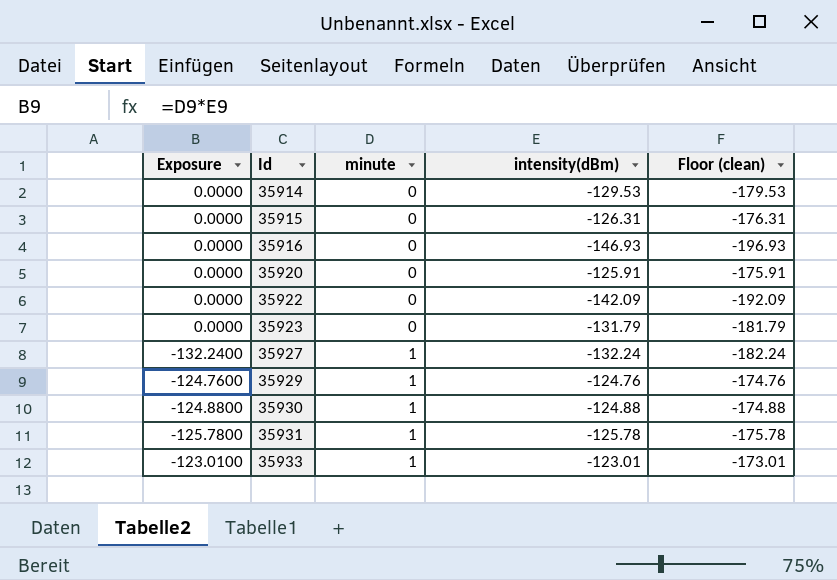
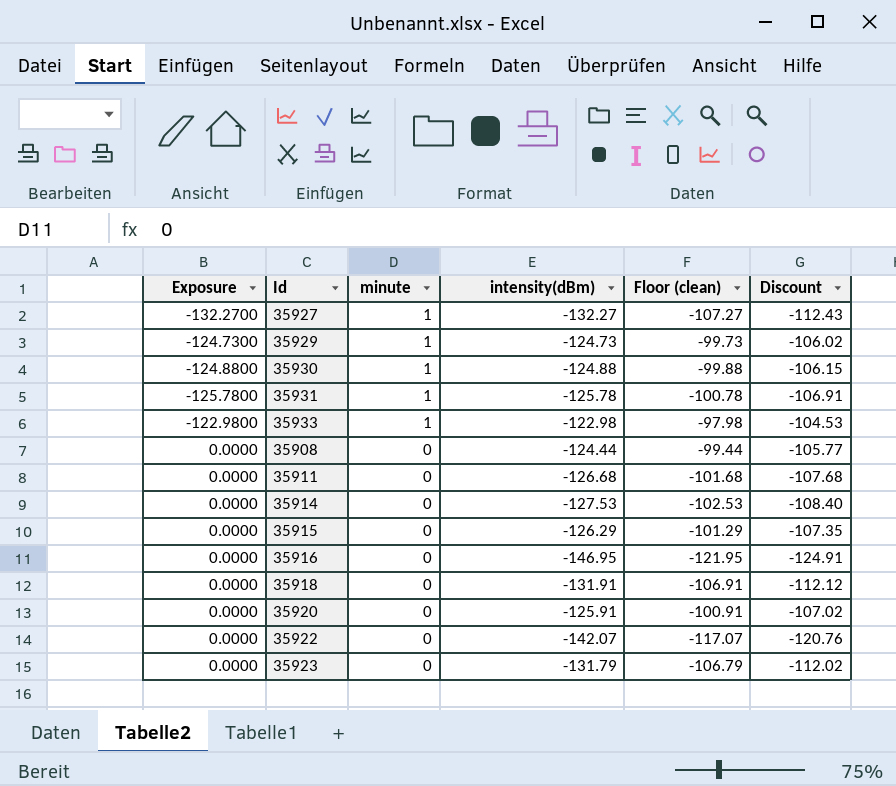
row order: Id ascending -> minute descending
column Floor (clean) | formula: [intensity(dBm)] - 50 -> [intensity(dBm)] + 25
column Discount | formula: none -> [intensity(dBm)] * 0.85
35927 | Exposure: -132.2400 -> -132.2700
35927 | intensity(dBm): -132.24 -> -132.27
35929 | Exposure: -124.7600 -> -124.7300
35929 | intensity(dBm): -124.76 -> -124.73
35933 | Exposure: -123.0100 -> -122.9800
35933 | intensity(dBm): -123.01 -> -122.98
row 35908: none -> 0.0000 | 0 | -124.44 | -99.44 | -105.77
row 35911: none -> 0.0000 | 0 | -126.68 | -101.68 | -107.68
35914 | intensity(dBm): -129.53 -> -127.53
35915 | intensity(dBm): -126.31 -> -126.29
35916 | intensity(dBm): -146.93 -> -146.95
row 35918: none -> 0.0000 | 0 | -131.91 | -106.91 | -112.12
35922 | intensity(dBm): -142.09 -> -142.07

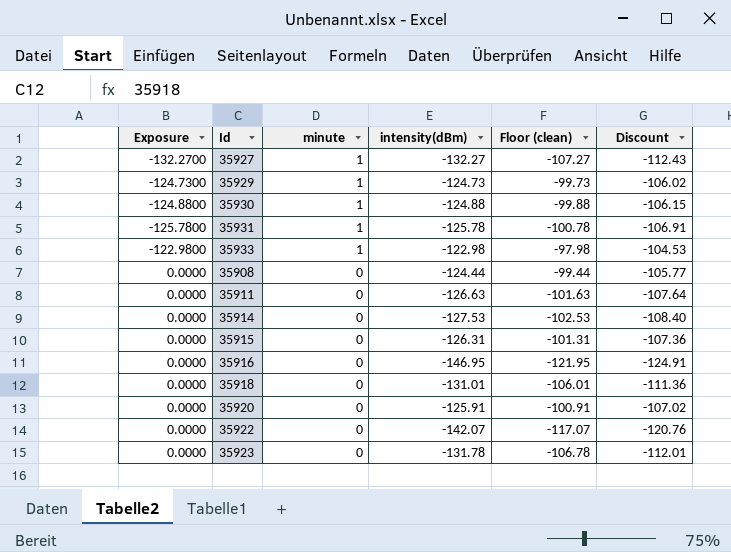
35911 | intensity(dBm): -126.68 -> -126.63
35911 | Floor (clean): -101.68 -> -101.63
35911 | Discount: -107.68 -> -107.64
35915 | intensity(dBm): -126.29 -> -126.31
35915 | Floor (clean): -101.29 -> -101.31
35915 | Discount: -107.35 -> -107.36
35918 | intensity(dBm): -131.91 -> -131.01
35918 | Floor (clean): -106.91 -> -106.01
35918 | Discount: -112.12 -> -111.36
35923 | intensity(dBm): -131.79 -> -131.78
35923 | Floor (clean): -106.79 -> -106.78
35923 | Discount: -112.02 -> -112.01

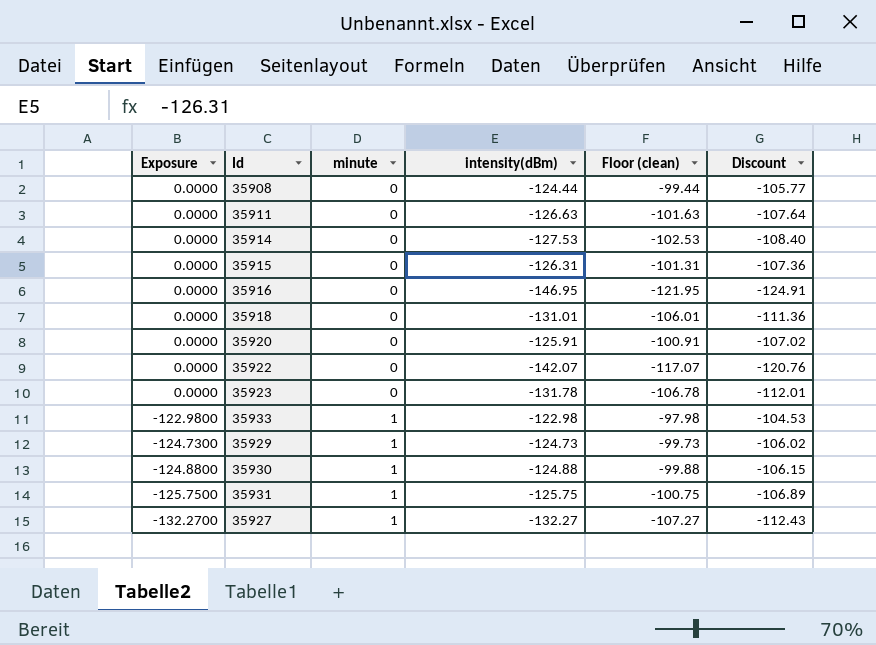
row order: minute descending -> Exposure descending
35931 | Exposure: -125.7800 -> -125.7500
35931 | intensity(dBm): -125.78 -> -125.75
35931 | Floor (clean): -100.78 -> -100.75
35931 | Discount: -106.91 -> -106.89

